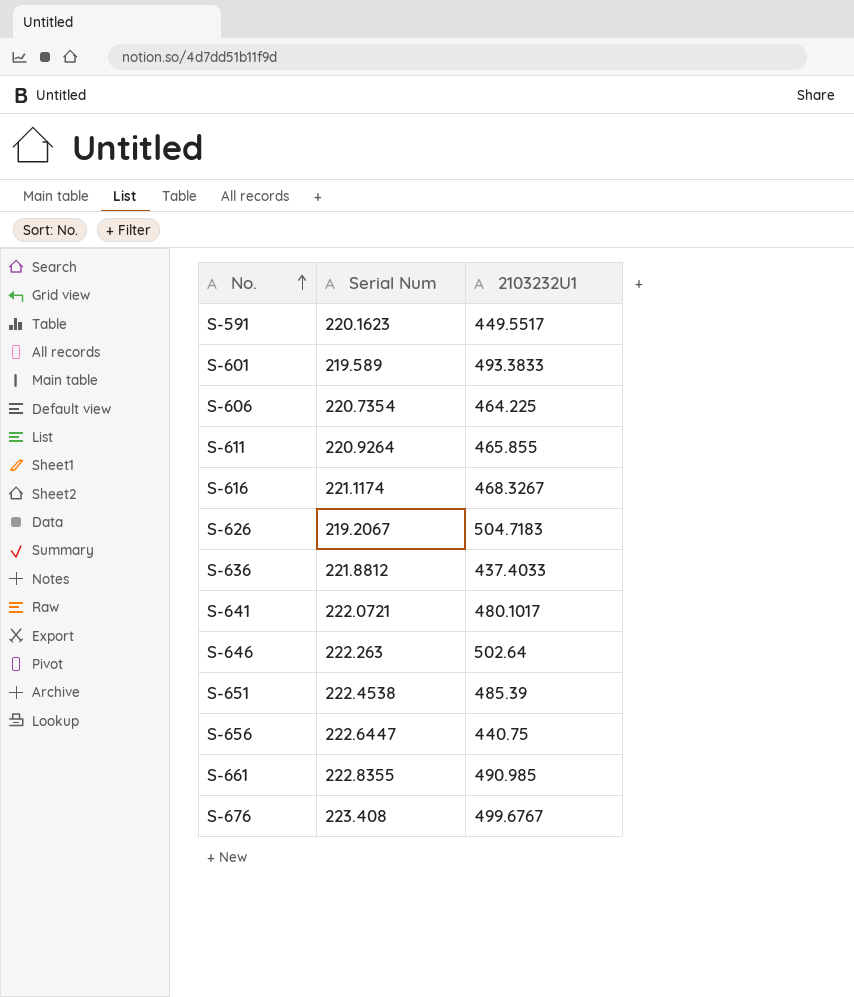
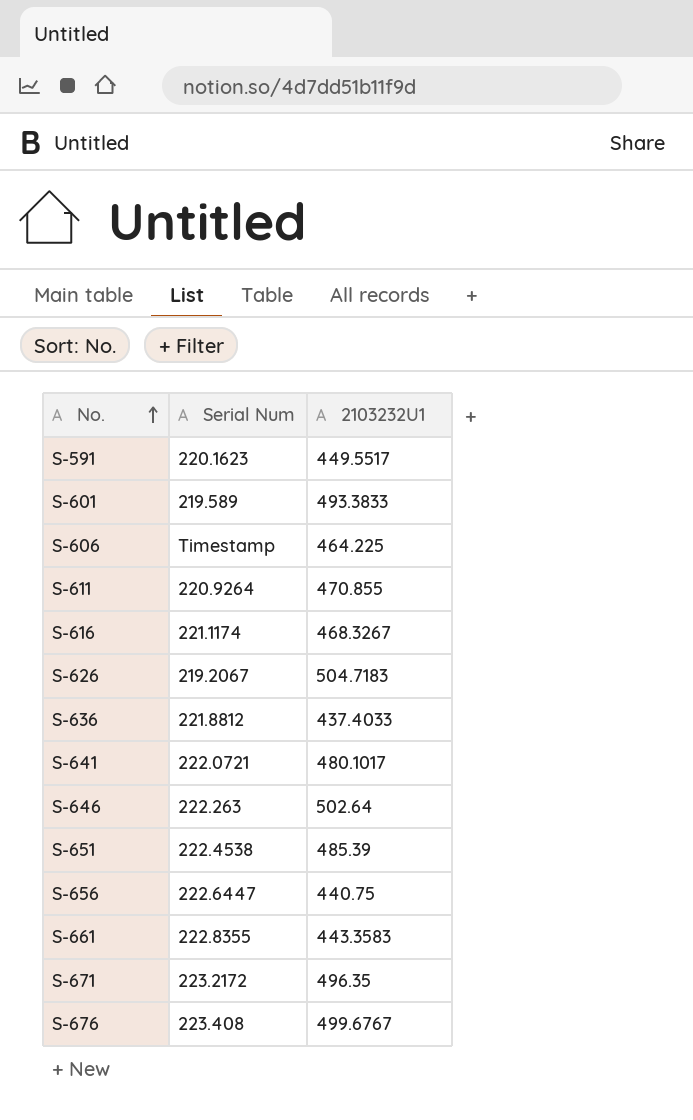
S-606 | Serial Num: 220.7354 -> Timestamp
S-611 | 2103232U1: 465.855 -> 470.855
S-661 | 2103232U1: 490.985 -> 443.3583
row S-671: none -> 223.2172 | 496.35

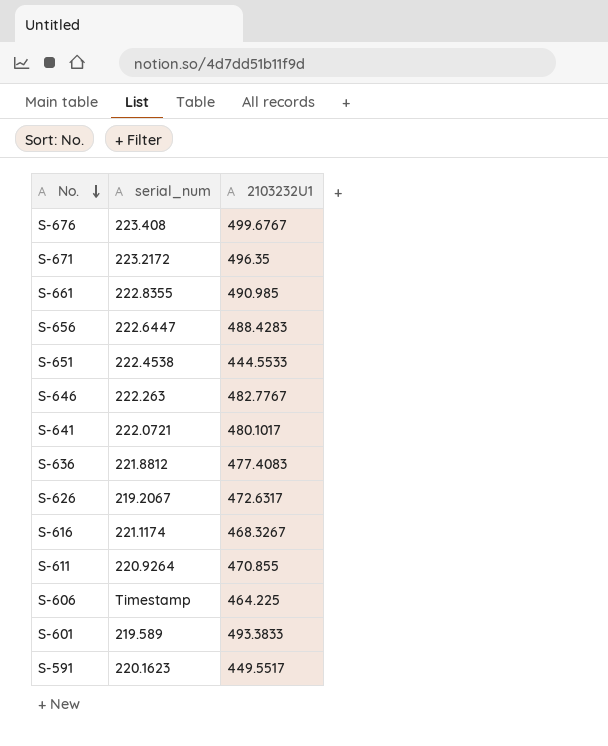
row order: No. ascending -> No. descending
column name: Serial Num -> serial_num
S-661 | 2103232U1: 443.3583 -> 490.985
S-656 | 2103232U1: 440.75 -> 488.4283
S-651 | 2103232U1: 485.39 -> 444.5533
S-646 | 2103232U1: 502.64 -> 482.7767
S-636 | 2103232U1: 437.4033 -> 477.4083
S-626 | 2103232U1: 504.7183 -> 472.6317

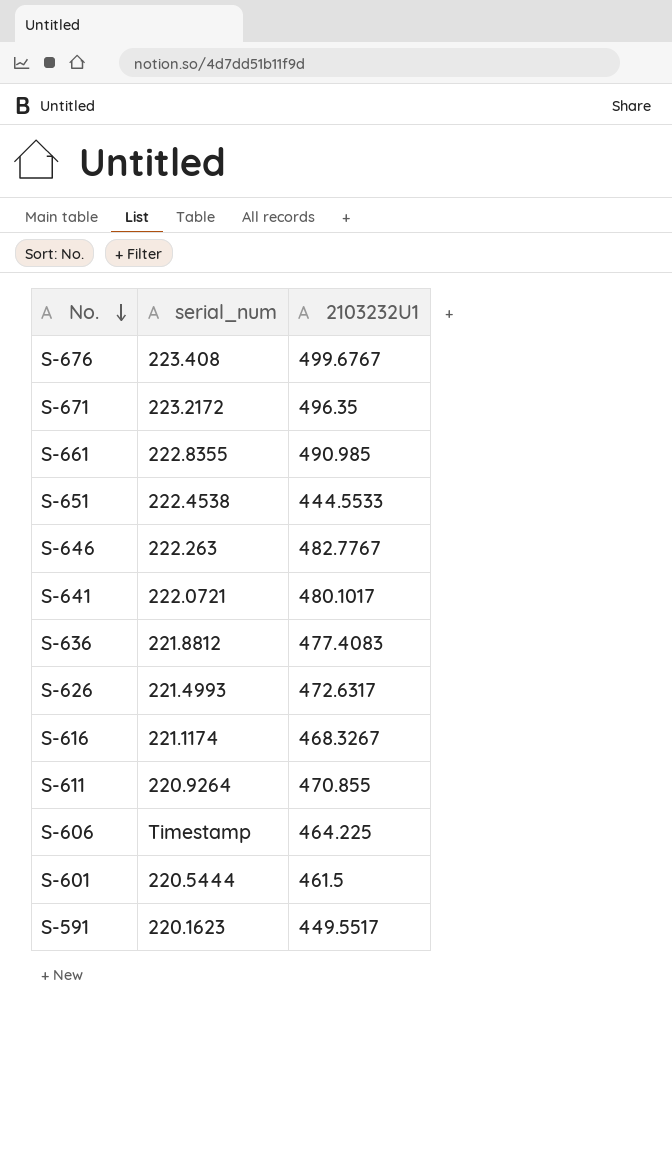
row S-656: 222.6447 | 488.4283 -> none
S-626 | serial_num: 219.2067 -> 221.4993
S-601 | serial_num: 219.589 -> 220.5444
S-601 | 2103232U1: 493.3833 -> 461.5

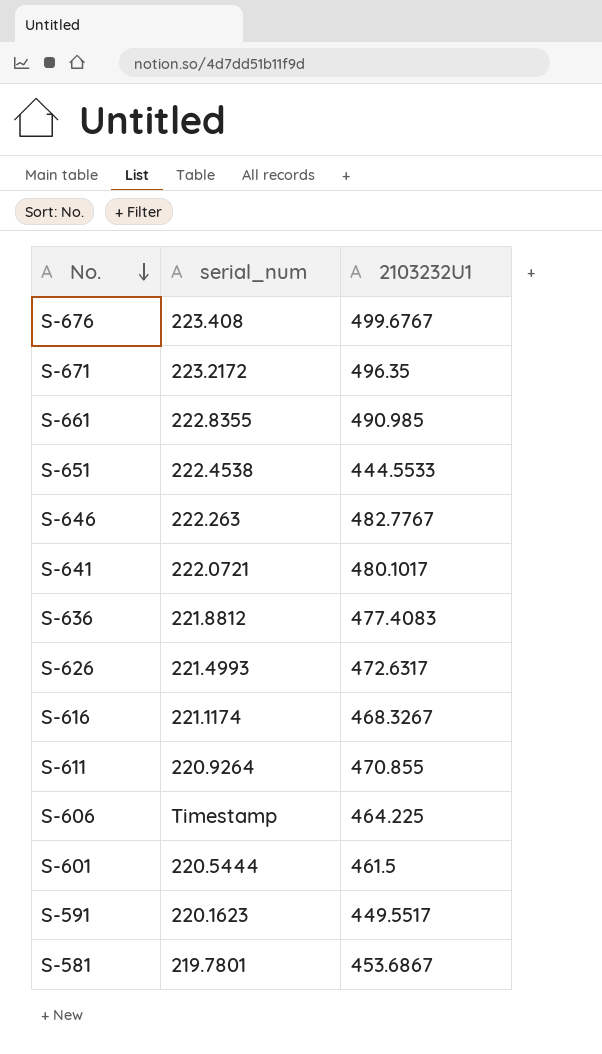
row S-581: none -> 219.7801 | 453.6867

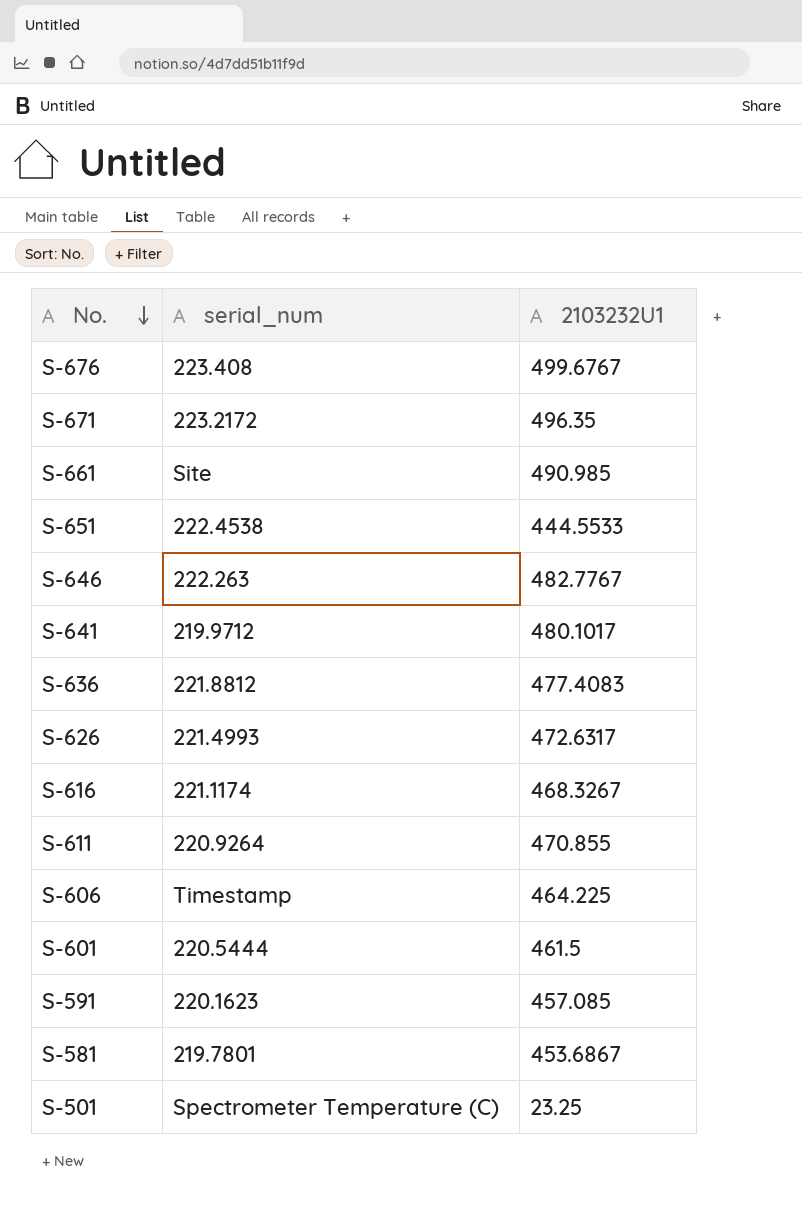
S-661 | serial_num: 222.8355 -> Site
S-641 | serial_num: 222.0721 -> 219.9712
S-591 | 2103232U1: 449.5517 -> 457.085
row S-501: none -> Spectrometer Temperature (C) | 23.25

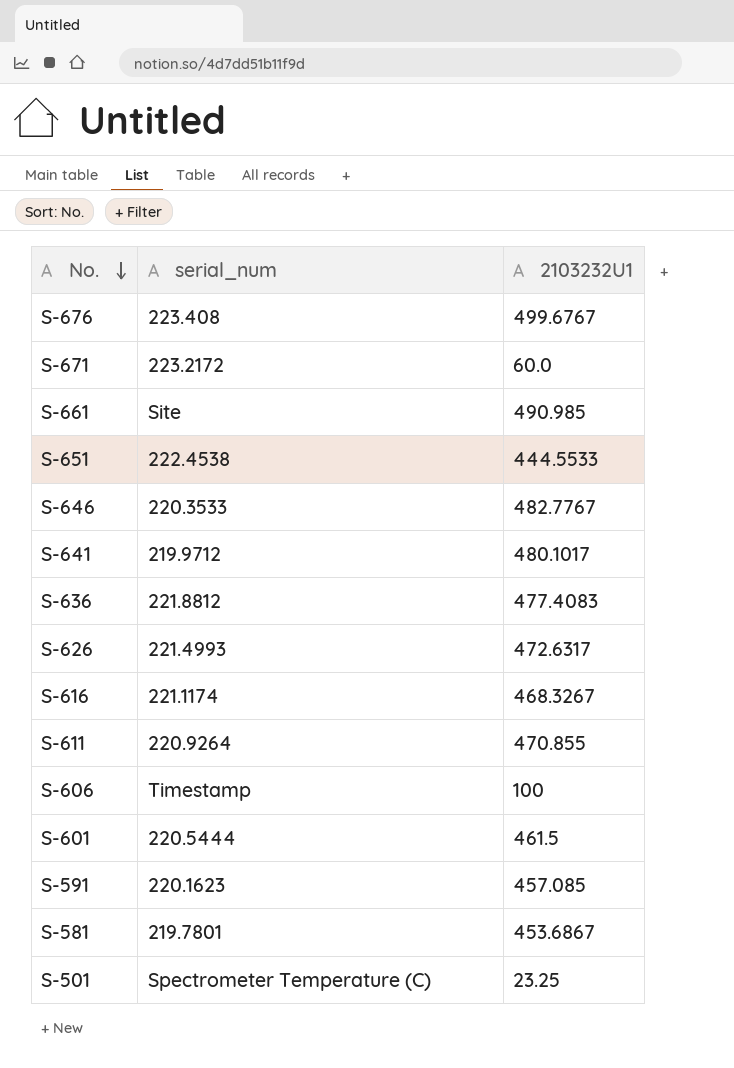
S-671 | 2103232U1: 496.35 -> 60.0
S-646 | serial_num: 222.263 -> 220.3533
S-606 | 2103232U1: 464.225 -> 100

